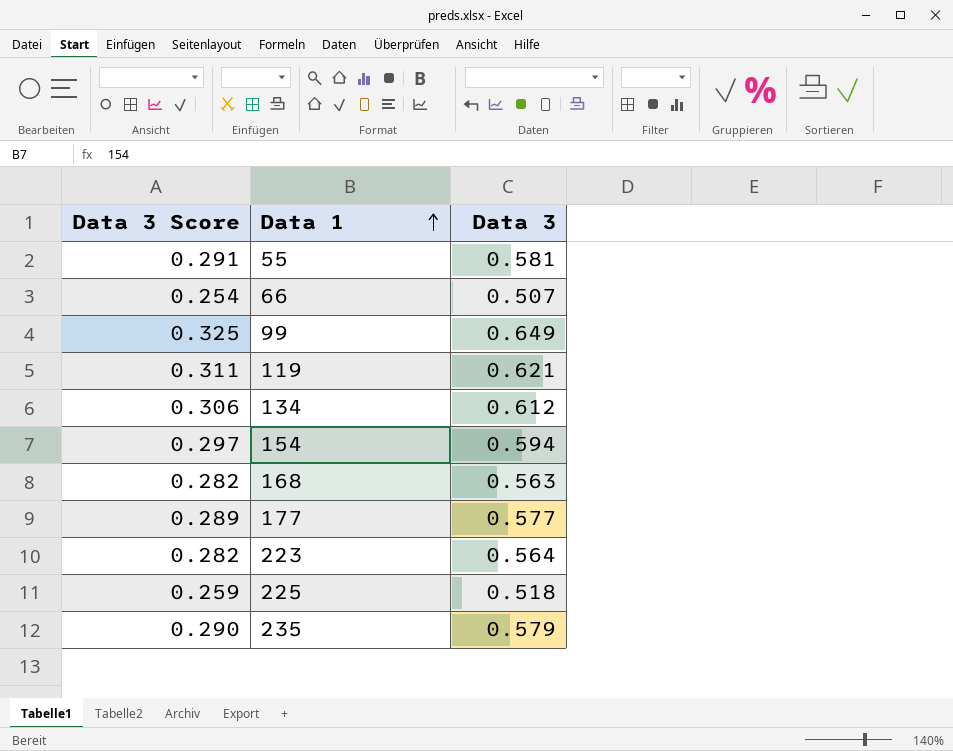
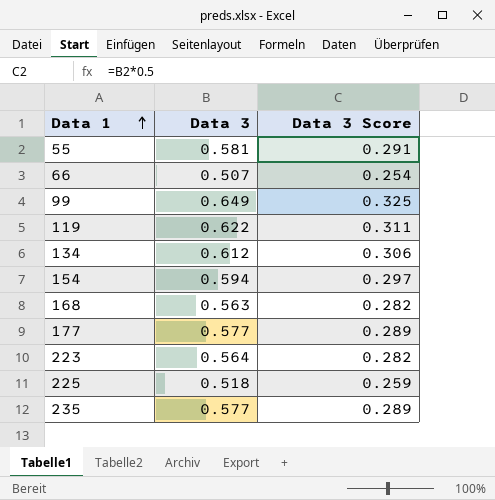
column Data 3 Score | position: 1 -> 3
119 | Data 3: 0.621 -> 0.622
235 | Data 3: 0.579 -> 0.577
235 | Data 3 Score: 0.290 -> 0.289

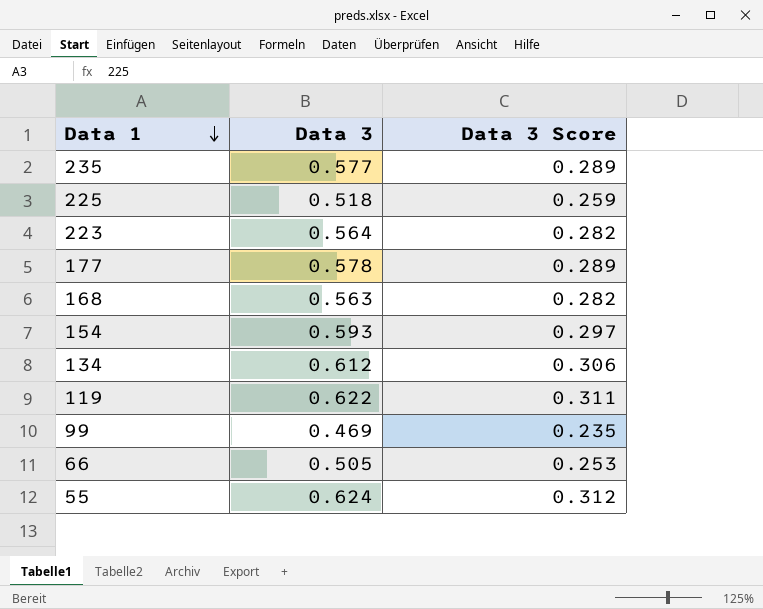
row order: Data 1 ascending -> Data 1 descending
177 | Data 3: 0.577 -> 0.578
154 | Data 3: 0.594 -> 0.593
99 | Data 3: 0.649 -> 0.469
99 | Data 3 Score: 0.325 -> 0.235
66 | Data 3: 0.507 -> 0.505
66 | Data 3 Score: 0.254 -> 0.253
55 | Data 3: 0.581 -> 0.624
55 | Data 3 Score: 0.291 -> 0.312

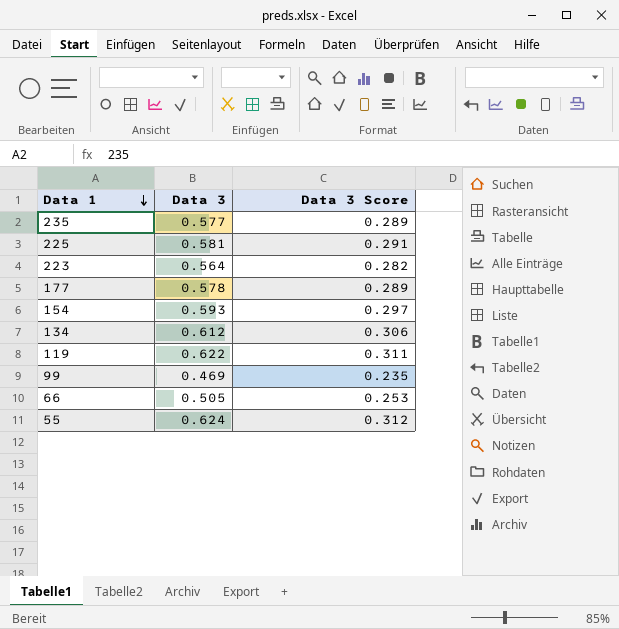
row 168: 0.563 | 0.282 -> none
225 | Data 3: 0.518 -> 0.581
225 | Data 3 Score: 0.259 -> 0.291

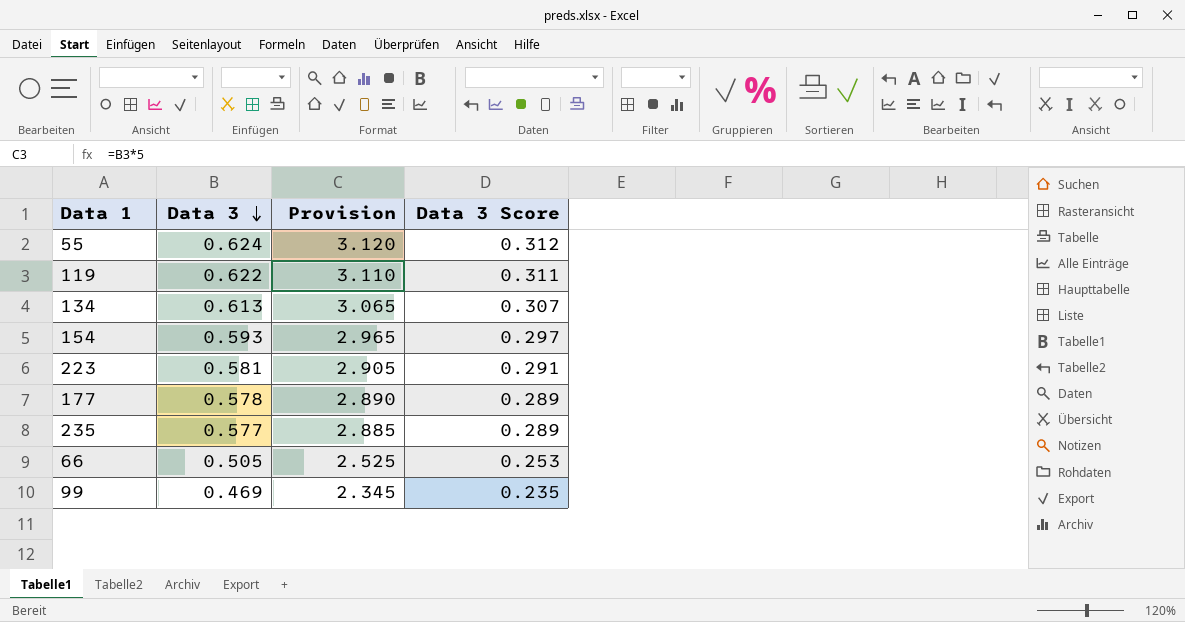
row order: Data 1 descending -> Data 3 descending
column Provision | formula: none -> [Data 3] * 5
row 225: 0.581 | 0.291 -> none
134 | Data 3: 0.612 -> 0.613
134 | Data 3 Score: 0.306 -> 0.307
223 | Data 3: 0.564 -> 0.581
223 | Data 3 Score: 0.282 -> 0.291

